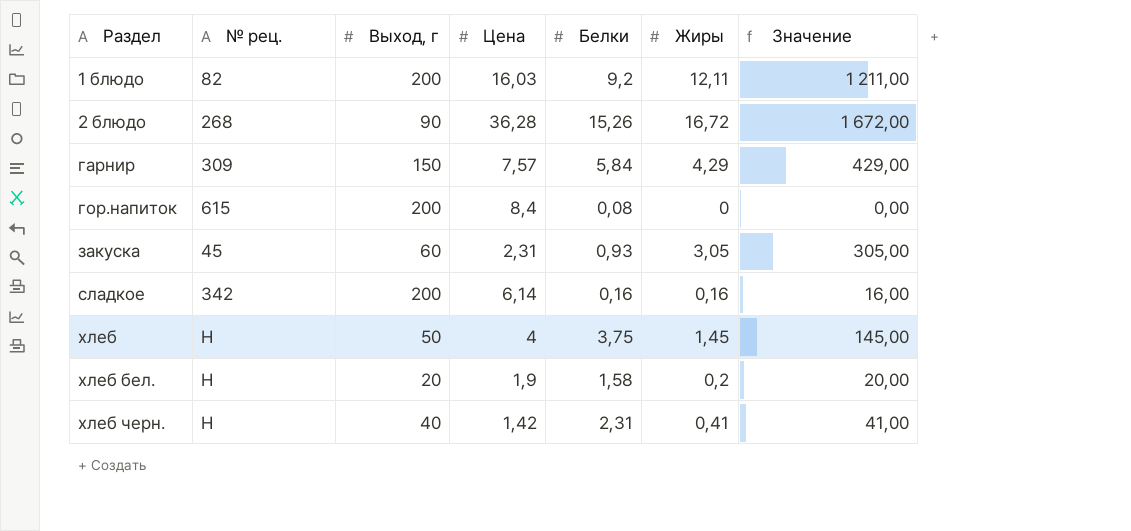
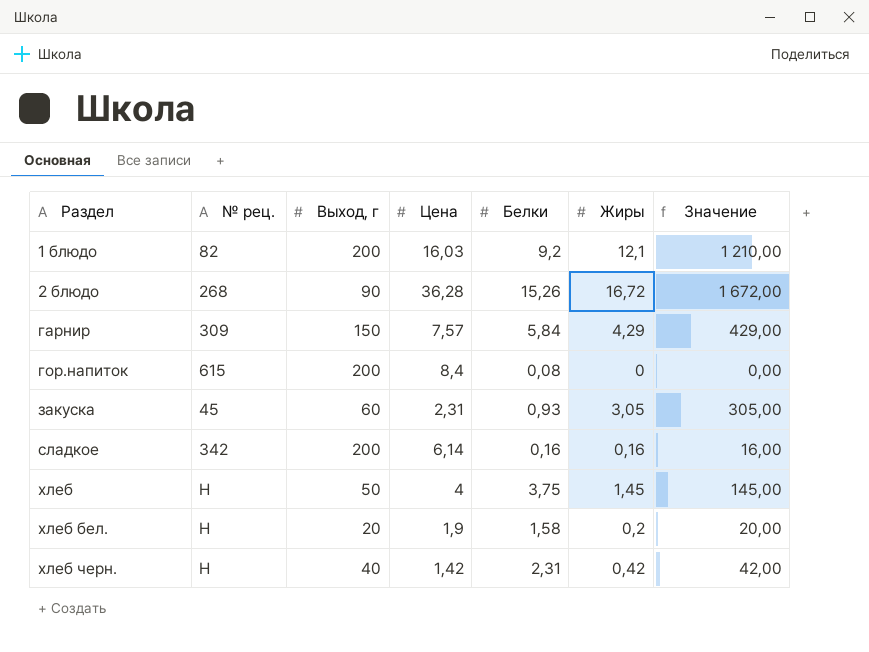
1 блюдо | Жиры: 12,11 -> 12,1
1 блюдо | Значение: 1 211,00 -> 1 210,00
хлеб черн. | Жиры: 0,41 -> 0,42
хлеб черн. | Значение: 41,00 -> 42,00

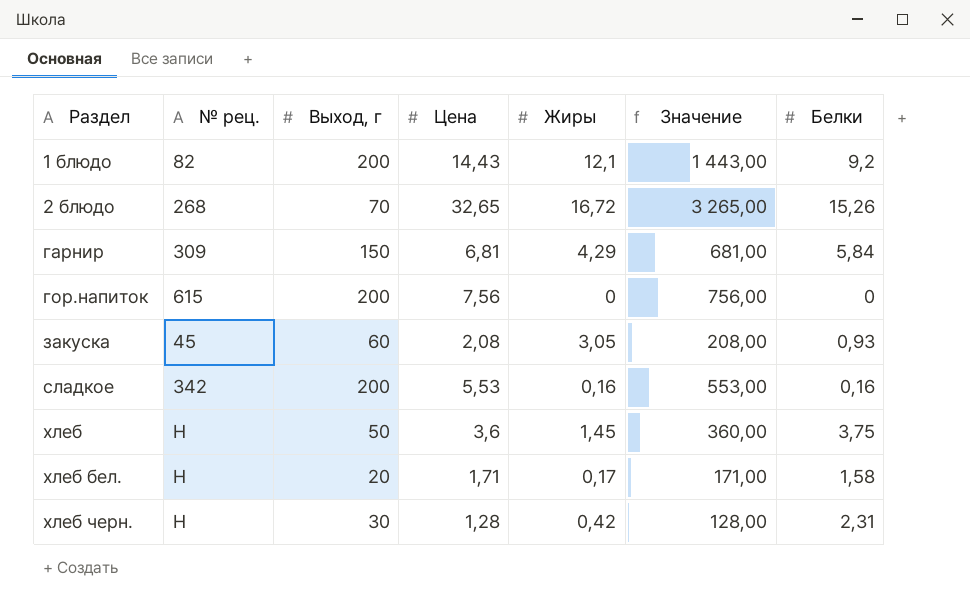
column Значение | formula: [Жиры] * 100 -> [Цена] * 100
column Белки | position: 5 -> 7
1 блюдо | Цена: 16,03 -> 14,43
2 блюдо | Выход, г: 90 -> 70
2 блюдо | Цена: 36,28 -> 32,65
гарнир | Цена: 7,57 -> 6,81
гор.напиток | Цена: 8,4 -> 7,56
гор.напиток | Белки: 0,08 -> 0
закуска | Цена: 2,31 -> 2,08
сладкое | Цена: 6,14 -> 5,53
хлеб | Цена: 4 -> 3,6
хлеб бел. | Цена: 1,9 -> 1,71
хлеб бел. | Жиры: 0,2 -> 0,17
хлеб черн. | Выход, г: 40 -> 30
хлеб черн. | Цена: 1,42 -> 1,28

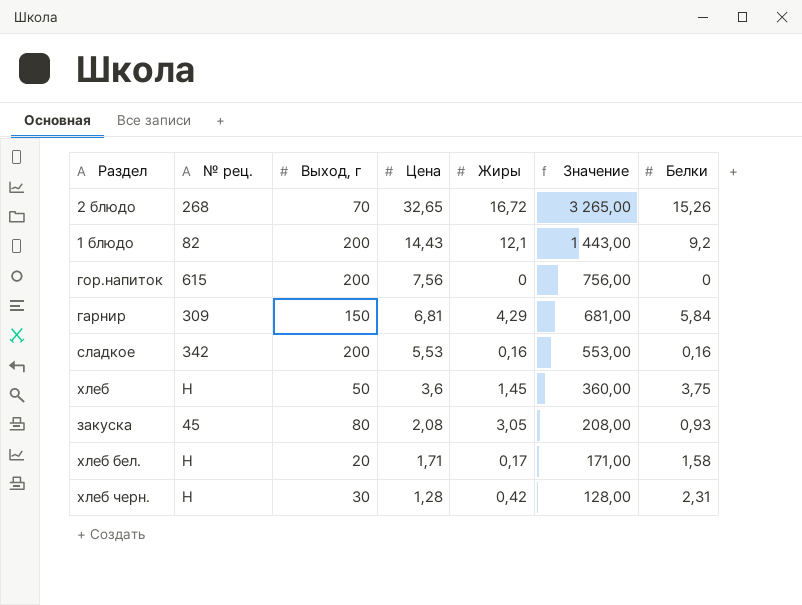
row order: Раздел ascending -> Цена descending
закуска | Выход, г: 60 -> 80

